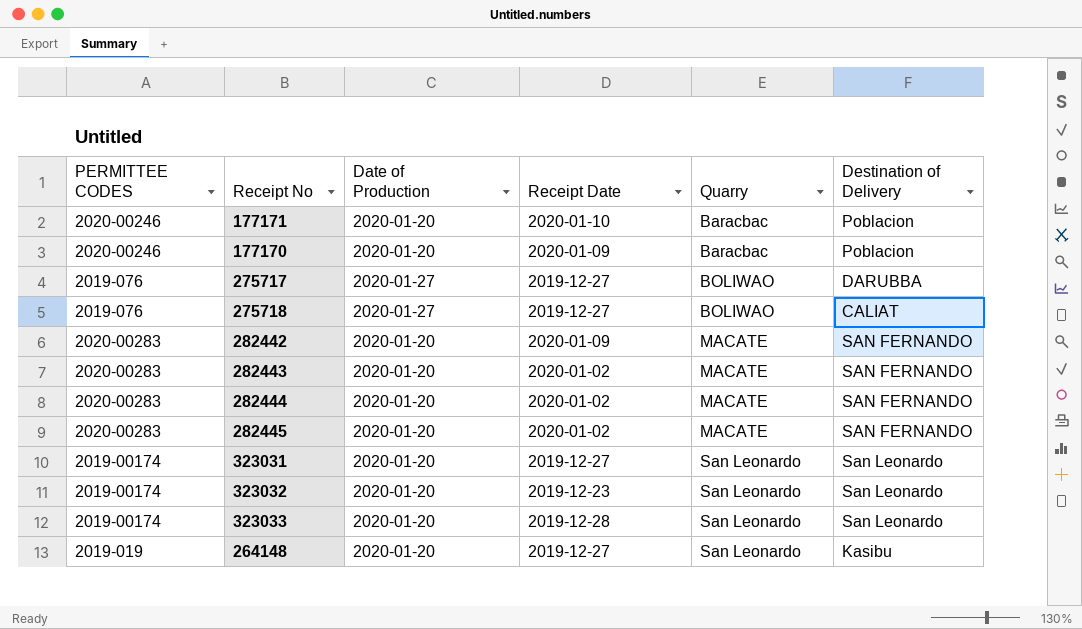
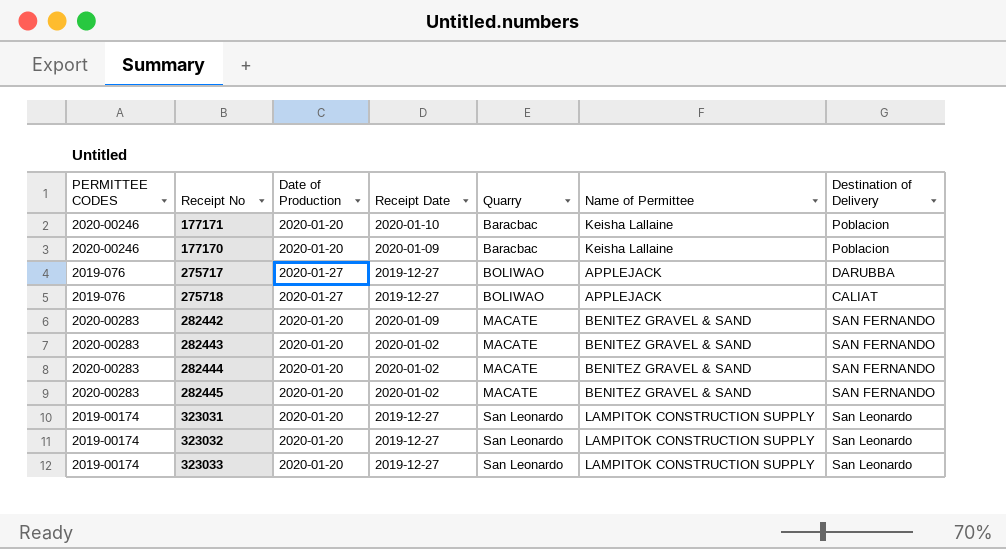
column Name of Permittee | position: none -> 6
row 264148: 2019-019 | 2020-01-20 | 2019-12-27 | San Leonardo | Kasibu -> none
323032 | Receipt Date: 2019-12-23 -> 2019-12-27
323033 | Receipt Date: 2019-12-28 -> 2019-12-27

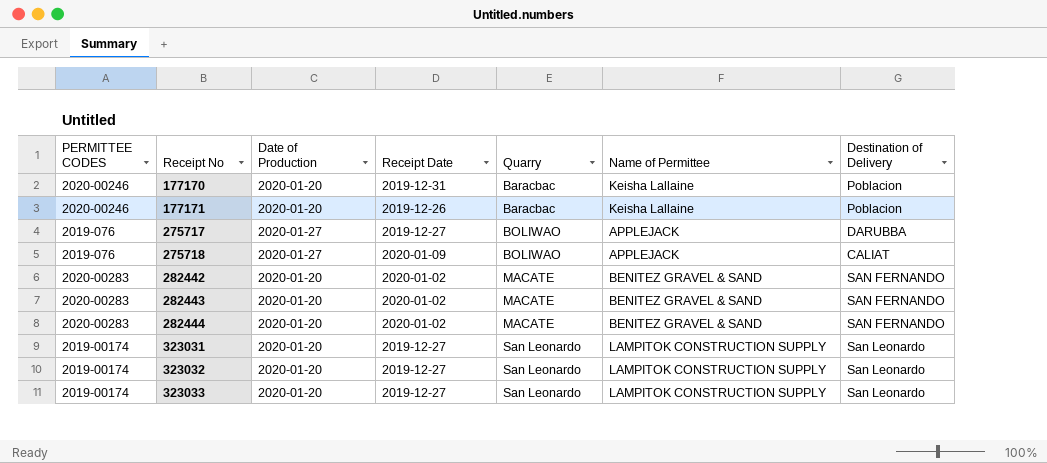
row order: Quarry ascending -> Receipt No ascending
row 282445: 2020-00283 | 2020-01-20 | 2020-01-02 | MACATE | BENITEZ GRAVEL & SAND | SAN FERNANDO -> none
177170 | Receipt Date: 2020-01-09 -> 2019-12-31
177171 | Receipt Date: 2020-01-10 -> 2019-12-26
275718 | Receipt Date: 2019-12-27 -> 2020-01-09
282442 | Receipt Date: 2020-01-09 -> 2020-01-02

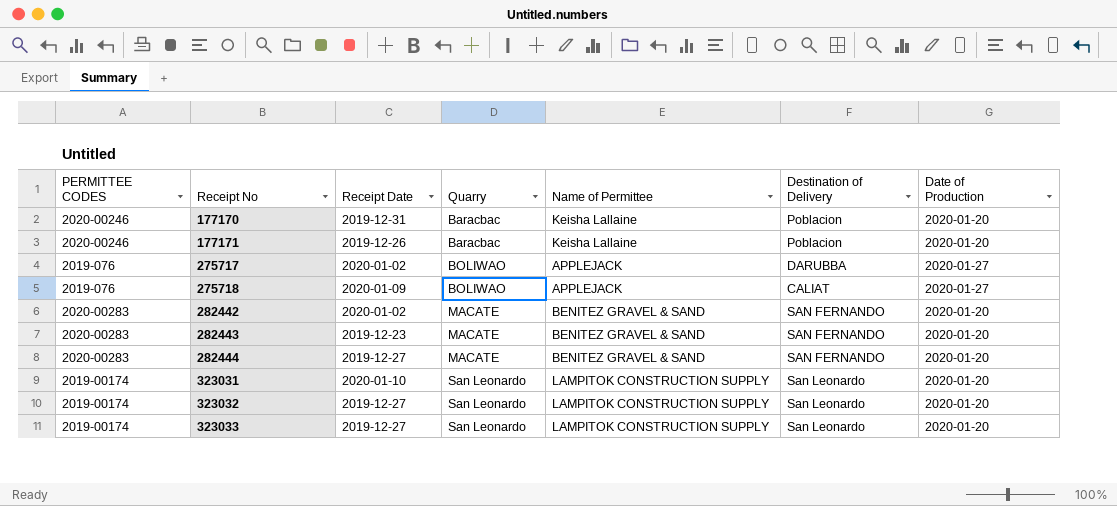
column Date of Production | position: 3 -> 7
275717 | Receipt Date: 2019-12-27 -> 2020-01-02
282443 | Receipt Date: 2020-01-02 -> 2019-12-23
282444 | Receipt Date: 2020-01-02 -> 2019-12-27
323031 | Receipt Date: 2019-12-27 -> 2020-01-10

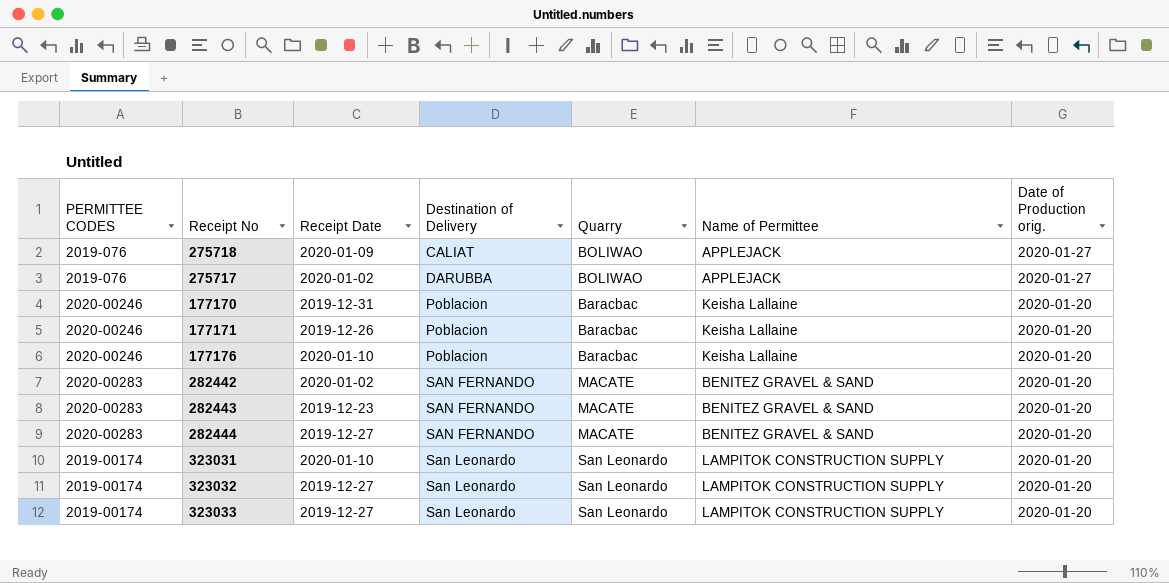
row order: Receipt No ascending -> Destination of Delivery ascending
column Destination of Delivery | position: 6 -> 4
column name: Date of Production -> Date of Production orig.
row 177176: none -> 2020-00246 | 2020-01-10 | Poblacion | Baracbac | Keisha Lallaine | 2020-01-20

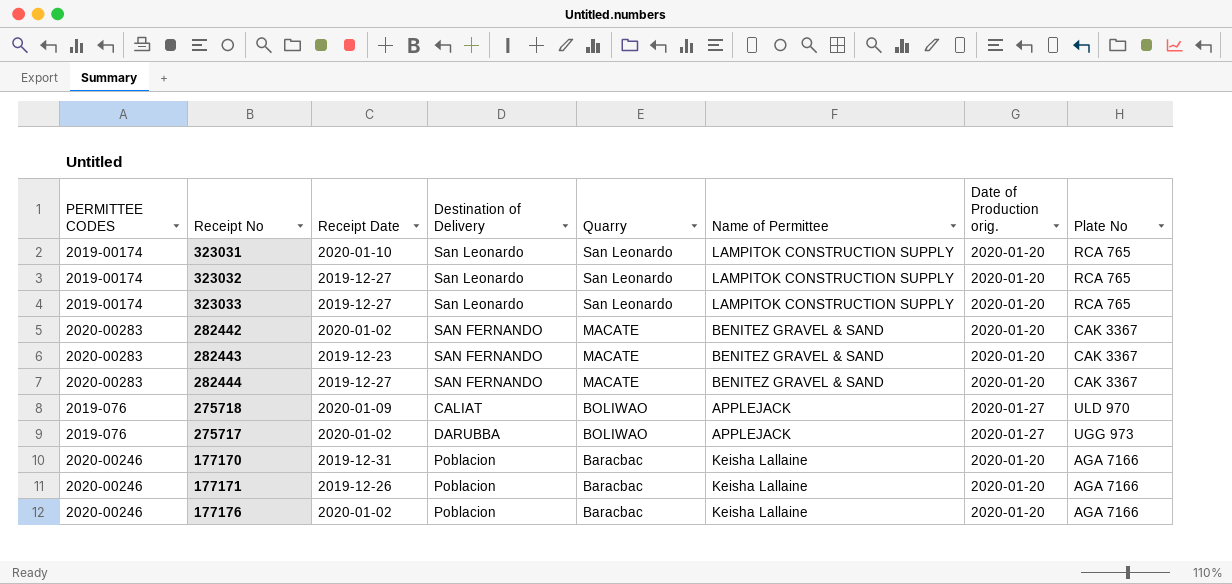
row order: Destination of Delivery ascending -> Quarry descending
column Plate No | position: none -> 8
177176 | Receipt Date: 2020-01-10 -> 2020-01-02

